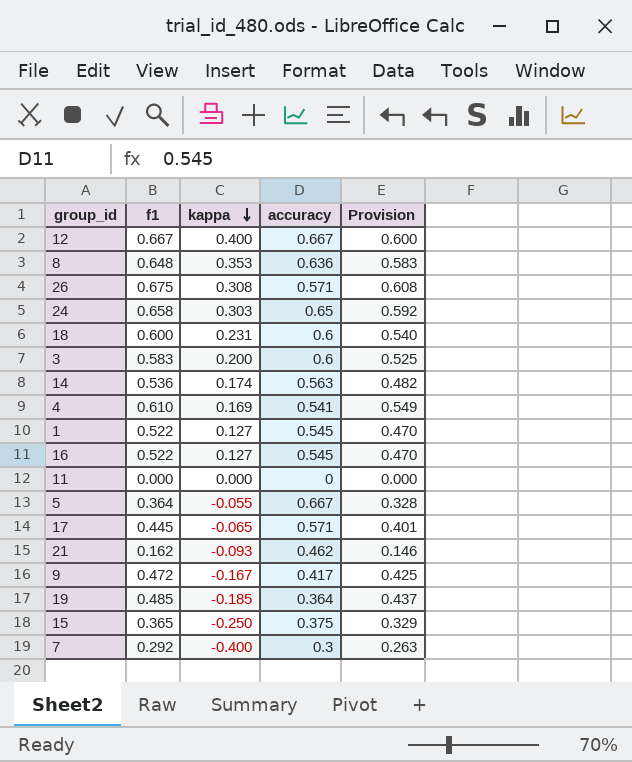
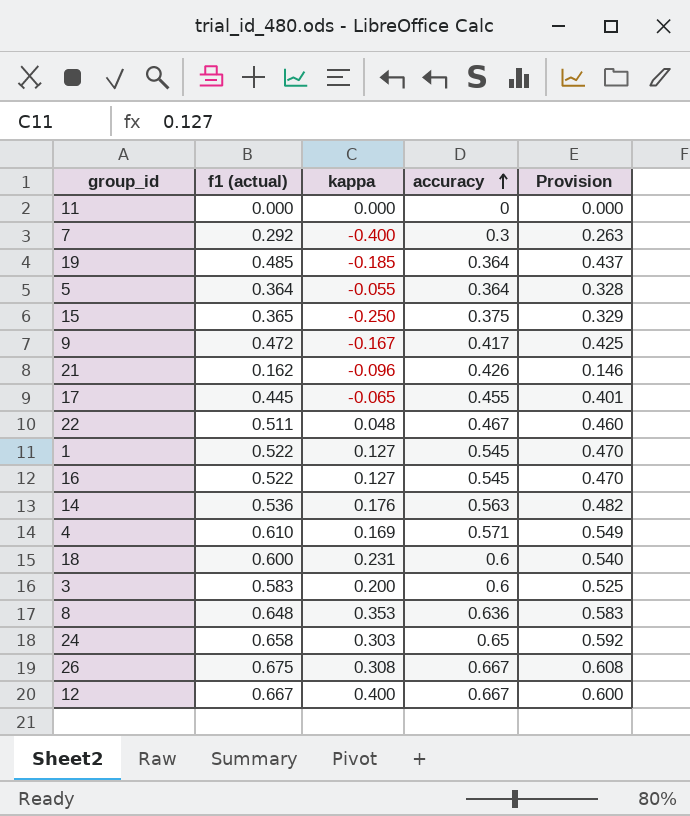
row order: kappa descending -> accuracy ascending
column name: f1 -> f1 (actual)
5 | accuracy: 0.667 -> 0.364
21 | kappa: -0.093 -> -0.096
21 | accuracy: 0.462 -> 0.426
17 | accuracy: 0.571 -> 0.455
row 22: none -> 0.511 | 0.048 | 0.467 | 0.460
14 | kappa: 0.174 -> 0.176
4 | accuracy: 0.541 -> 0.571
26 | accuracy: 0.571 -> 0.667

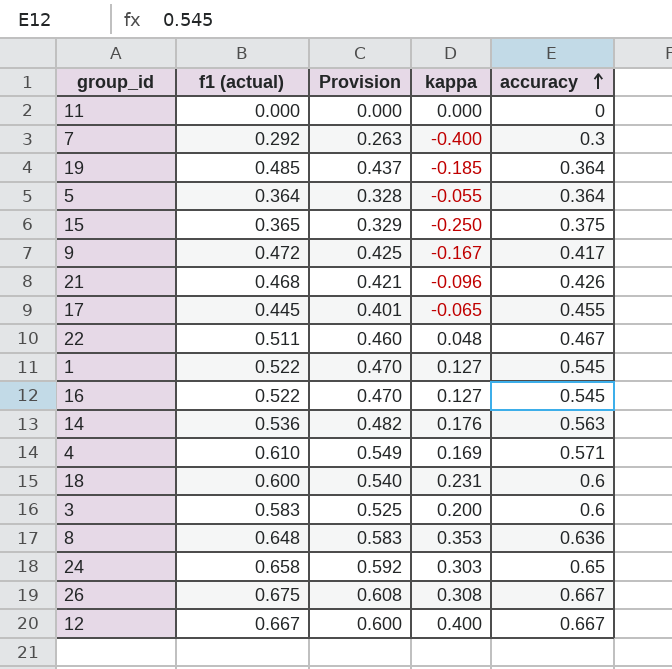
column Provision | position: 5 -> 3
21 | f1 (actual): 0.162 -> 0.468
21 | Provision: 0.146 -> 0.421

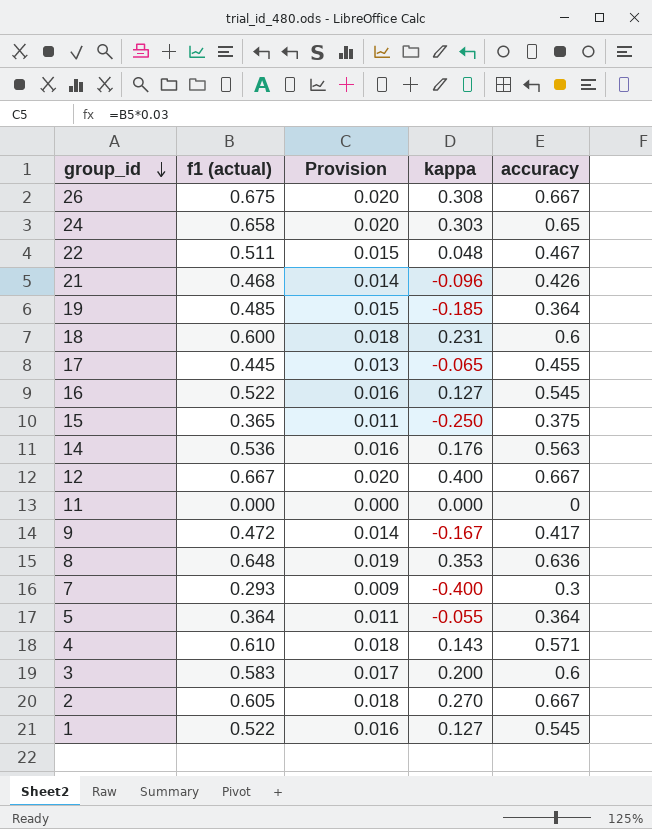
row order: accuracy ascending -> group_id descending
column Provision | formula: [f1 (actual)] * 0.9 -> [f1 (actual)] * 0.03
7 | f1 (actual): 0.292 -> 0.293
4 | kappa: 0.169 -> 0.143
row 2: none -> 0.605 | 0.018 | 0.270 | 0.667

